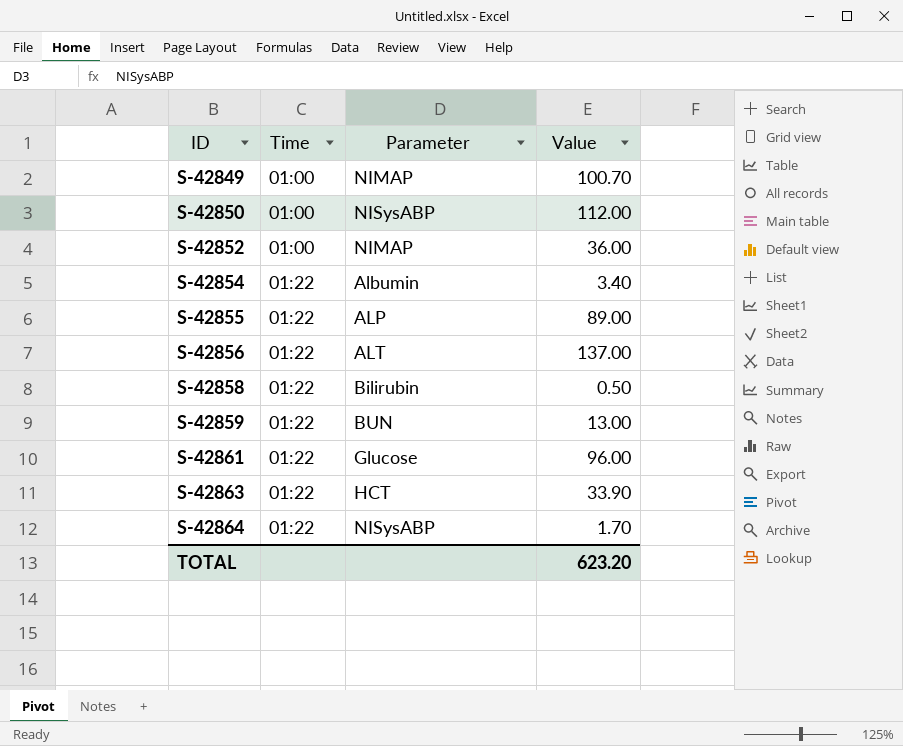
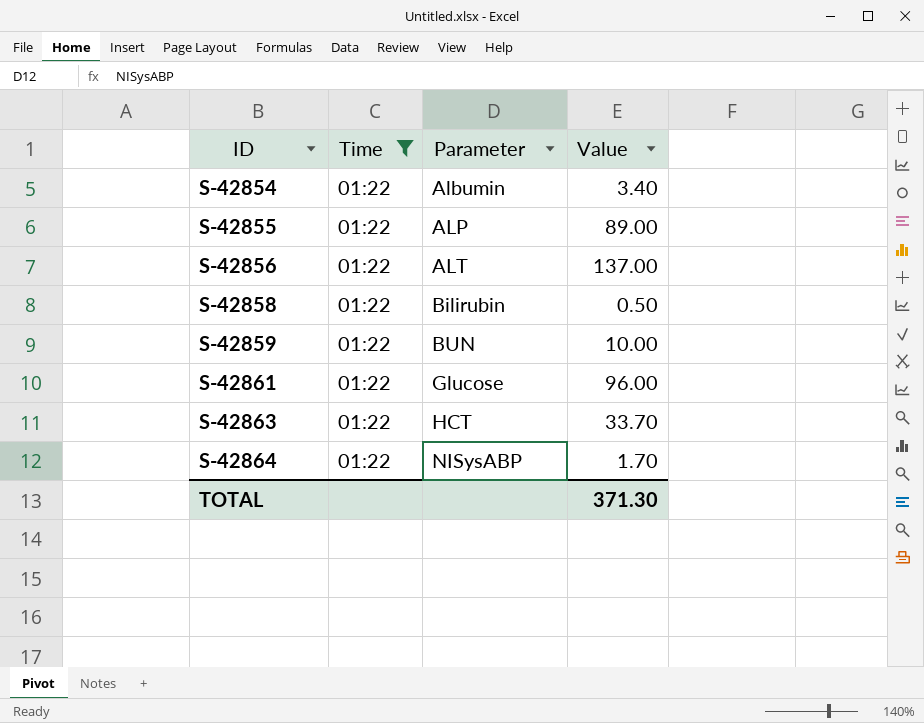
filter: none -> Time = 01:22
S-42859 | Value: 13.00 -> 10.00
S-42863 | Value: 33.90 -> 33.70
TOTAL | Value: 623.20 -> 371.30

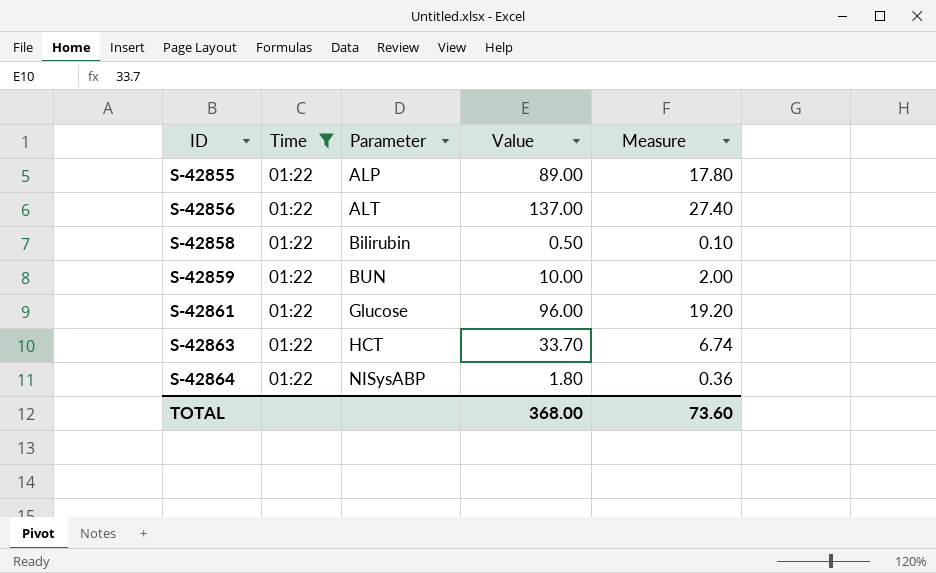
column Measure | formula: none -> [Value] * 0.2
row S-42854: 01:22 | Albumin | 3.40 -> none
S-42864 | Value: 1.70 -> 1.80
TOTAL | Value: 371.30 -> 368.00

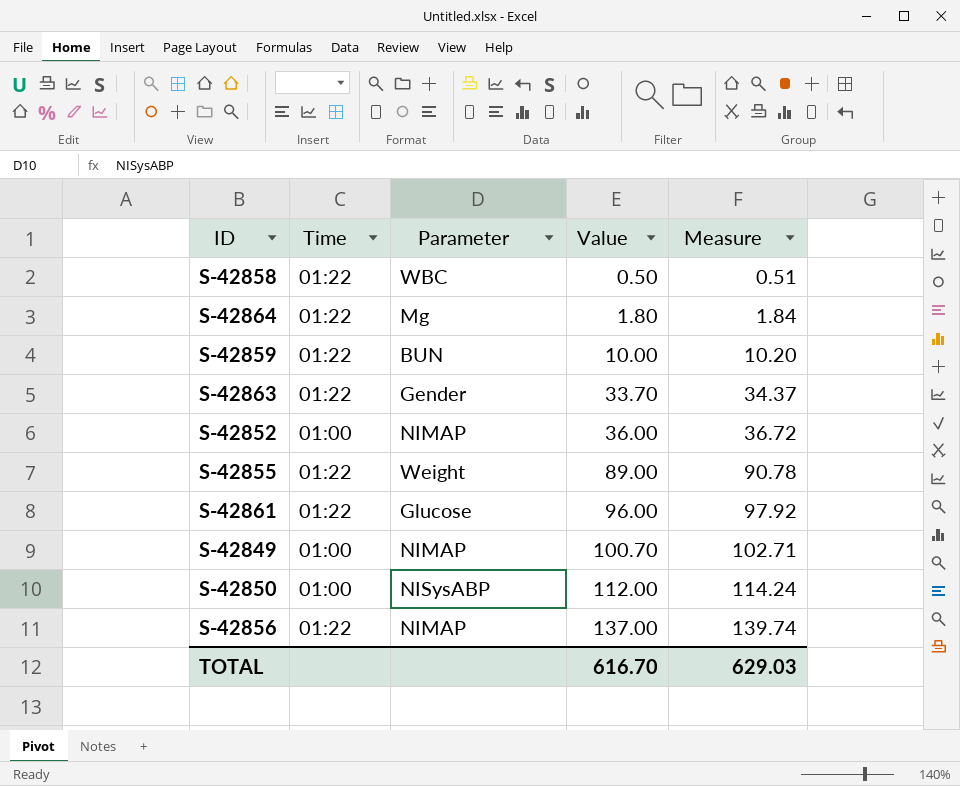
filter: Time = 01:22 -> none
row order: ID ascending -> Value ascending
column Measure | formula: [Value] * 0.2 -> [Value] * 1.02
S-42858 | Parameter: Bilirubin -> WBC
S-42864 | Parameter: NISysABP -> Mg
S-42863 | Parameter: HCT -> Gender
S-42855 | Parameter: ALP -> Weight
S-42856 | Parameter: ALT -> NIMAP
TOTAL | Value: 368.00 -> 616.70
TOTAL | Measure: 73.60 -> 629.03

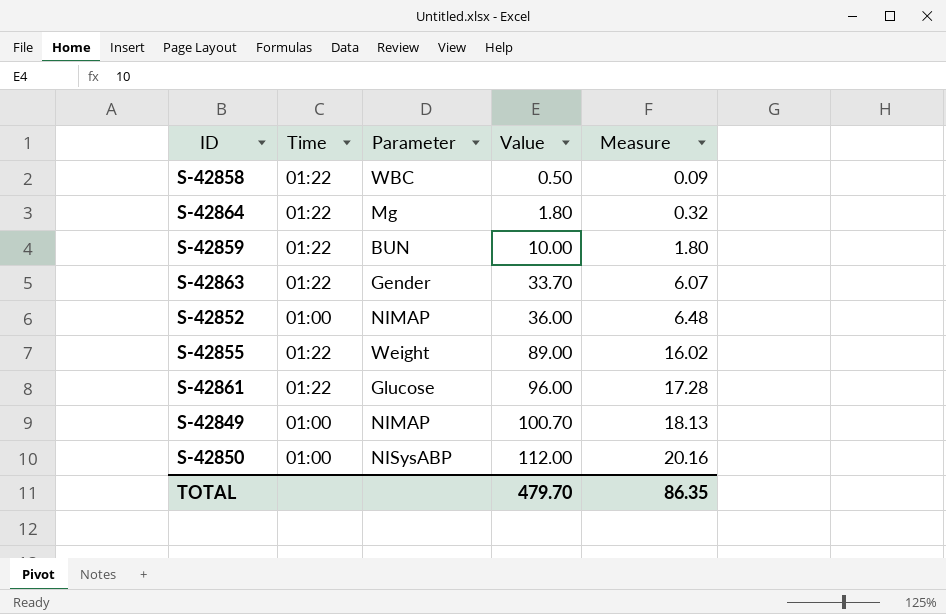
column Measure | formula: [Value] * 1.02 -> [Value] * 0.18
row S-42856: 01:22 | NIMAP | 137.00 | 139.74 -> none
TOTAL | Value: 616.70 -> 479.70
TOTAL | Measure: 629.03 -> 86.35

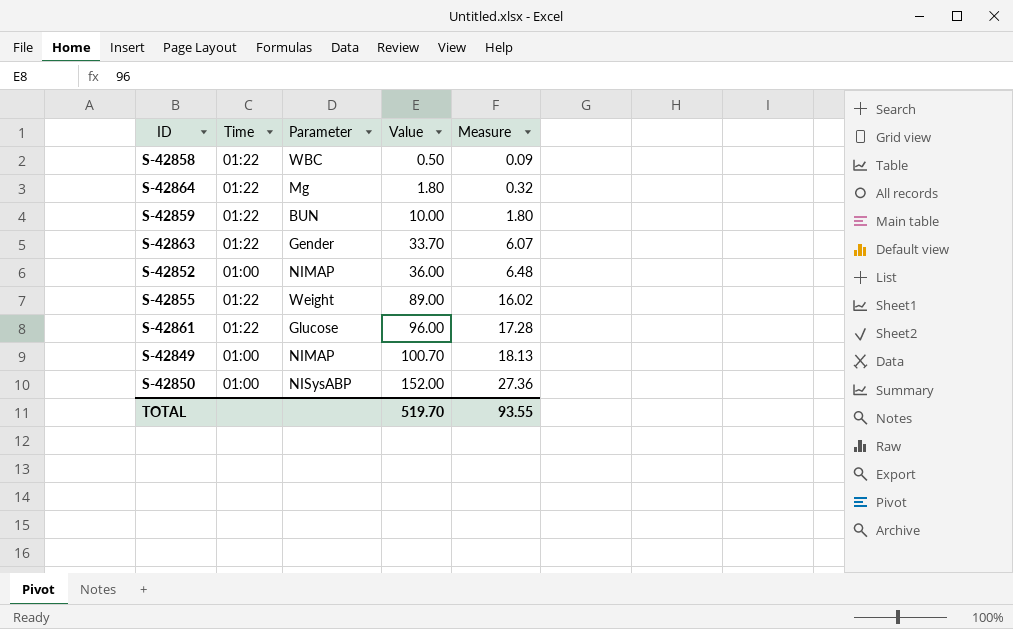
S-42850 | Value: 112.00 -> 152.00
S-42850 | Measure: 20.16 -> 27.36
TOTAL | Value: 479.70 -> 519.70
TOTAL | Measure: 86.35 -> 93.55

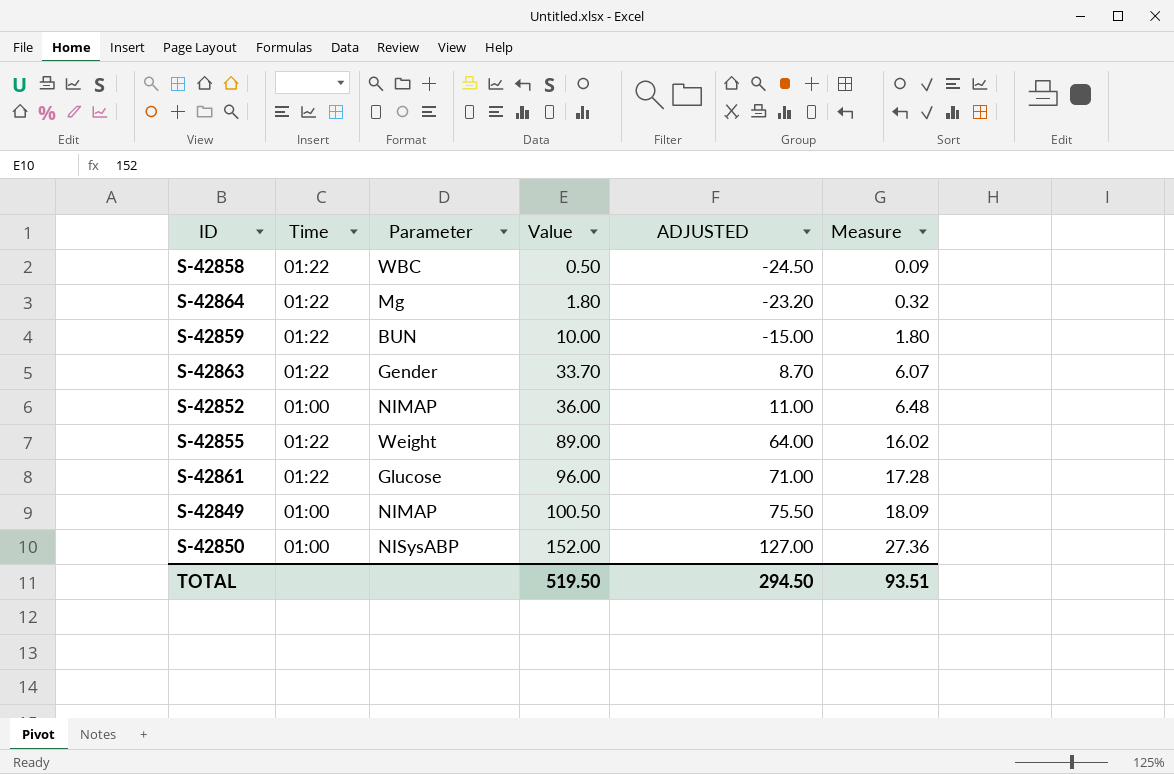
column ADJUSTED | formula: none -> [Value] - 25
S-42849 | Value: 100.70 -> 100.50
S-42849 | Measure: 18.13 -> 18.09
TOTAL | Value: 519.70 -> 519.50
TOTAL | Measure: 93.55 -> 93.51

